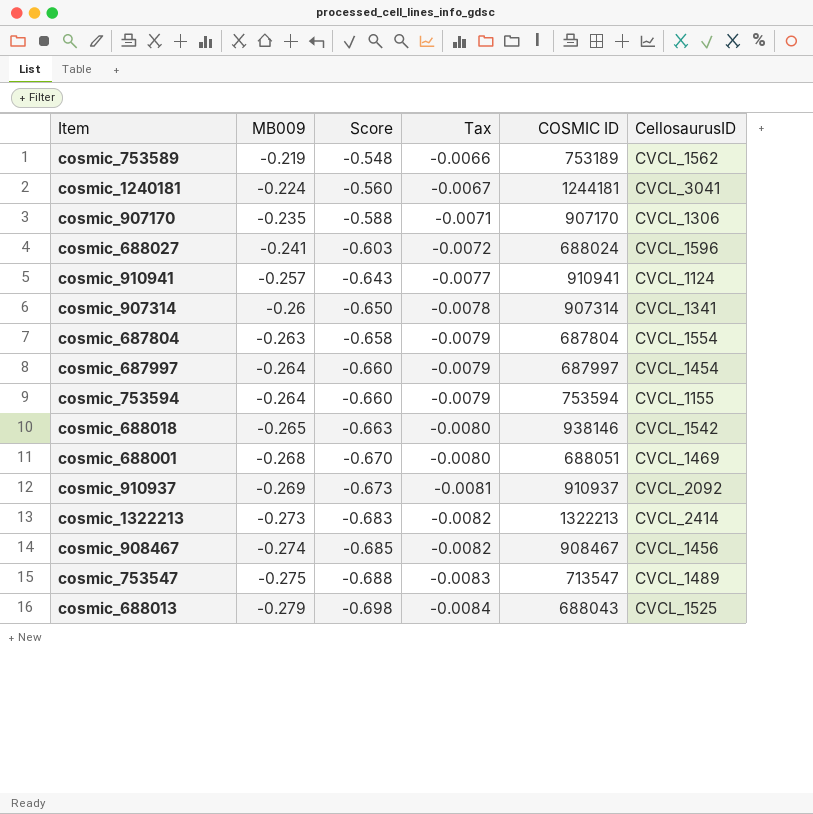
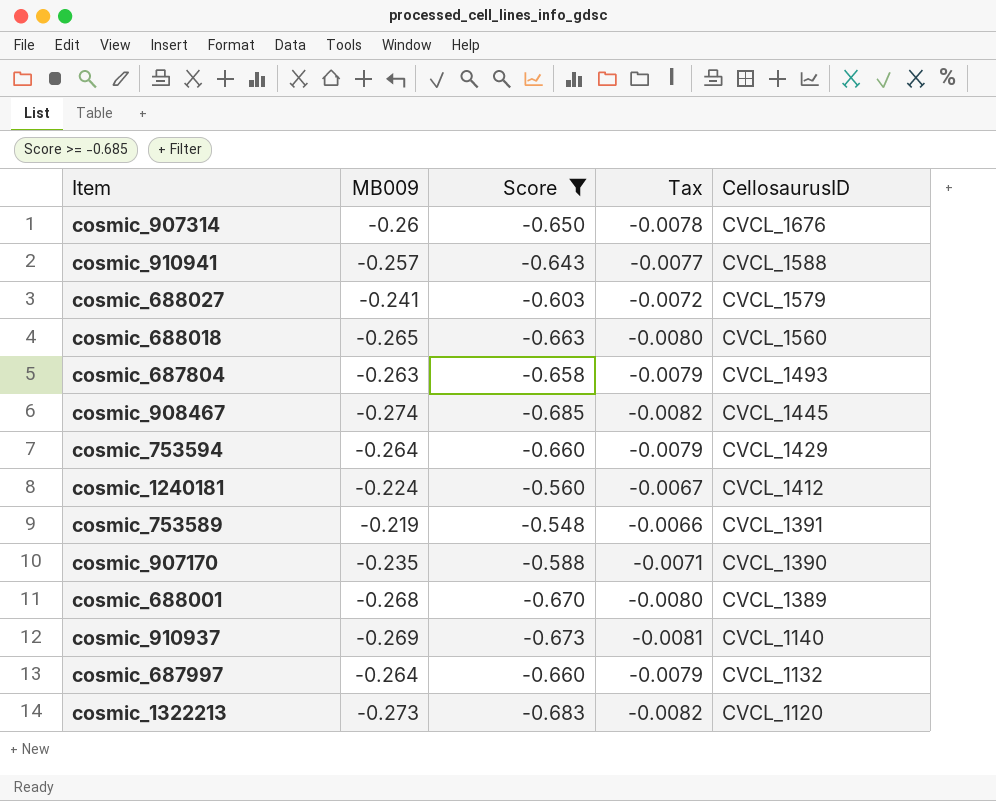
filter: none -> Score >= -0.685
row order: MB009 descending -> CellosaurusID descending
column COSMIC ID | position: 5 -> none
cosmic_907314 | CellosaurusID: CVCL_1341 -> CVCL_1676
cosmic_910941 | CellosaurusID: CVCL_1124 -> CVCL_1588
cosmic_688027 | CellosaurusID: CVCL_1596 -> CVCL_1579
cosmic_688018 | CellosaurusID: CVCL_1542 -> CVCL_1560
cosmic_687804 | CellosaurusID: CVCL_1554 -> CVCL_1493
cosmic_908467 | CellosaurusID: CVCL_1456 -> CVCL_1445
cosmic_753594 | CellosaurusID: CVCL_1155 -> CVCL_1429
cosmic_1240181 | CellosaurusID: CVCL_3041 -> CVCL_1412
cosmic_753589 | CellosaurusID: CVCL_1562 -> CVCL_1391
cosmic_907170 | CellosaurusID: CVCL_1306 -> CVCL_1390
cosmic_688001 | CellosaurusID: CVCL_1469 -> CVCL_1389
cosmic_910937 | CellosaurusID: CVCL_2092 -> CVCL_1140
cosmic_687997 | CellosaurusID: CVCL_1454 -> CVCL_1132
cosmic_1322213 | CellosaurusID: CVCL_2414 -> CVCL_1120

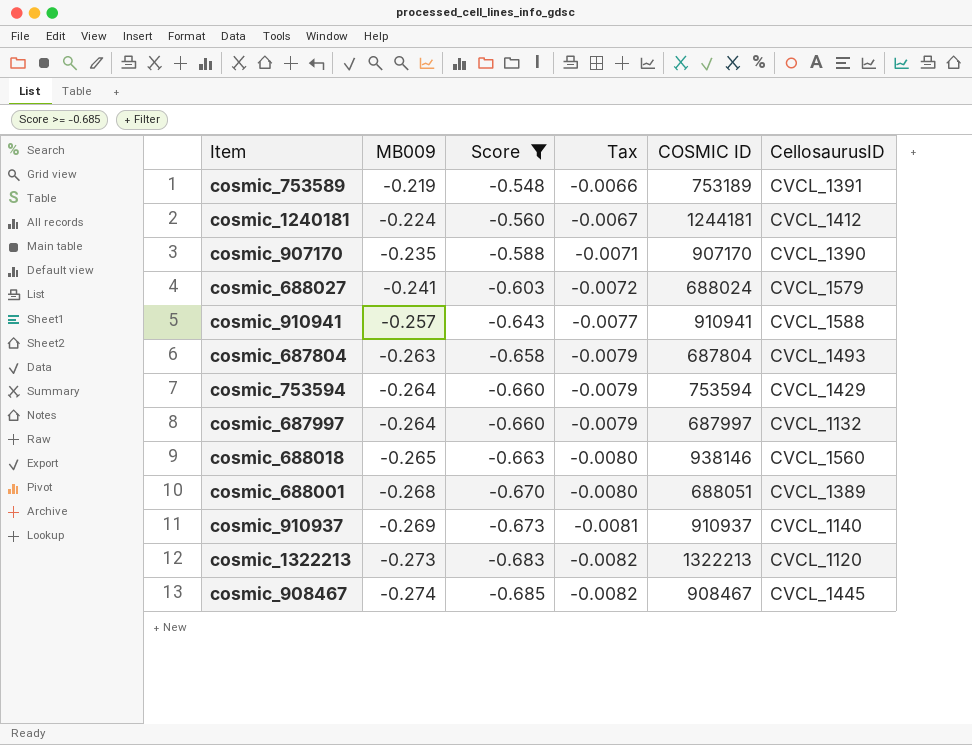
row order: CellosaurusID descending -> MB009 descending
column COSMIC ID | position: none -> 5
row cosmic_907314: -0.26 | -0.650 | -0.0078 | CVCL_1676 -> none

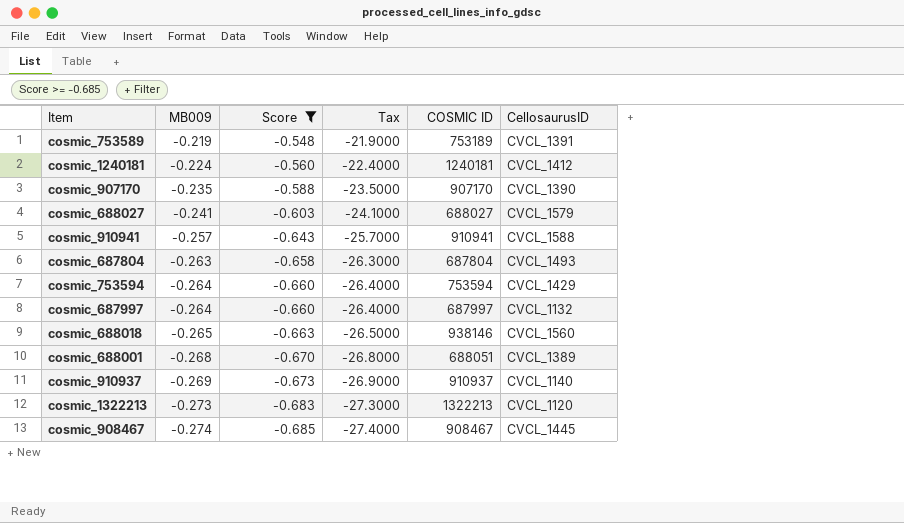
column Tax | formula: [MB009] * 0.03 -> [MB009] * 100
cosmic_1240181 | COSMIC ID: 1244181 -> 1240181
cosmic_688027 | COSMIC ID: 688024 -> 688027

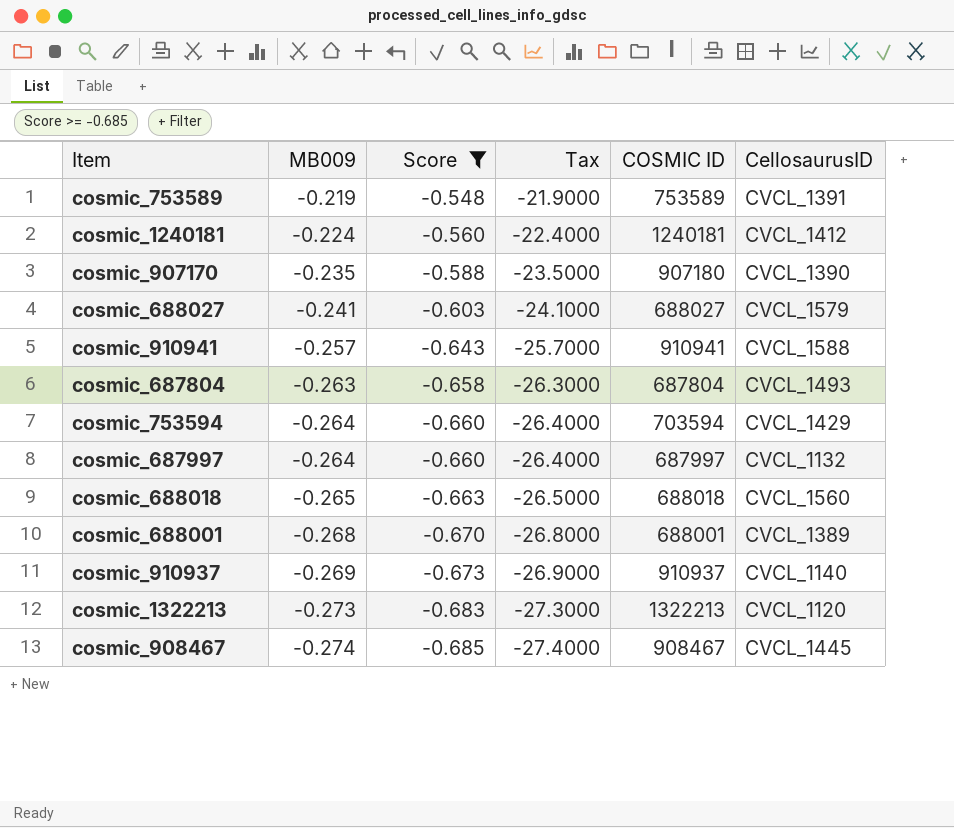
cosmic_753589 | COSMIC ID: 753189 -> 753589
cosmic_907170 | COSMIC ID: 907170 -> 907180
cosmic_753594 | COSMIC ID: 753594 -> 703594
cosmic_688018 | COSMIC ID: 938146 -> 688018
cosmic_688001 | COSMIC ID: 688051 -> 688001

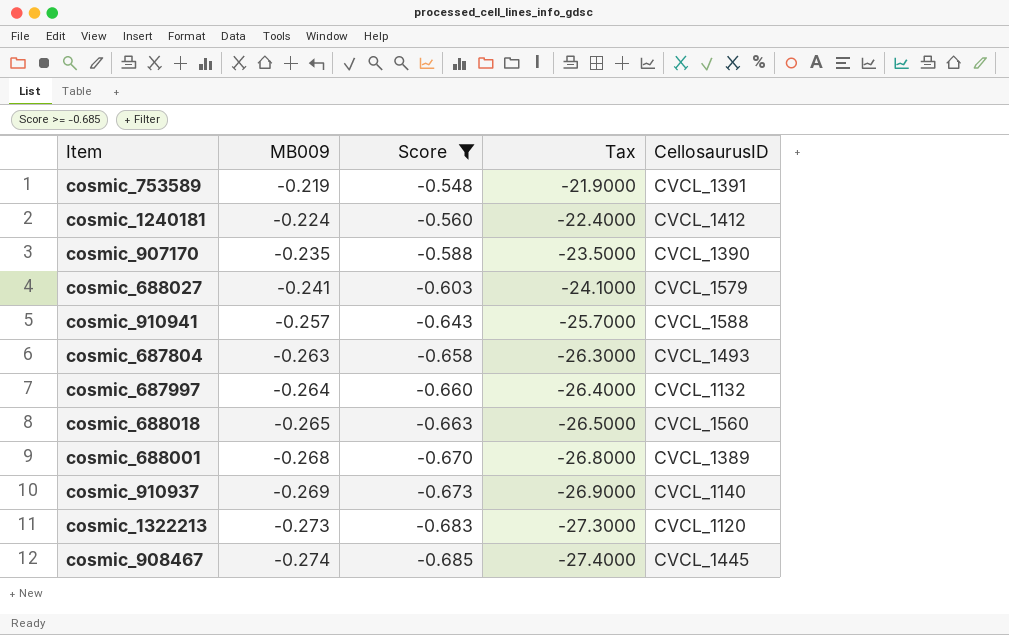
column COSMIC ID | position: 5 -> none
row cosmic_753594: -0.264 | -0.660 | -26.4000 | 703594 | CVCL_1429 -> none

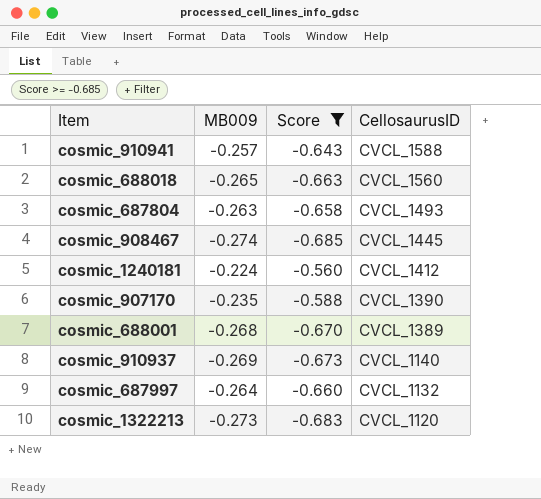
row order: MB009 descending -> CellosaurusID descending
column Tax | formula: [MB009] * 100 -> none
row cosmic_753589: -0.219 | -0.548 | -21.9000 | CVCL_1391 -> none
row cosmic_688027: -0.241 | -0.603 | -24.1000 | CVCL_1579 -> none

